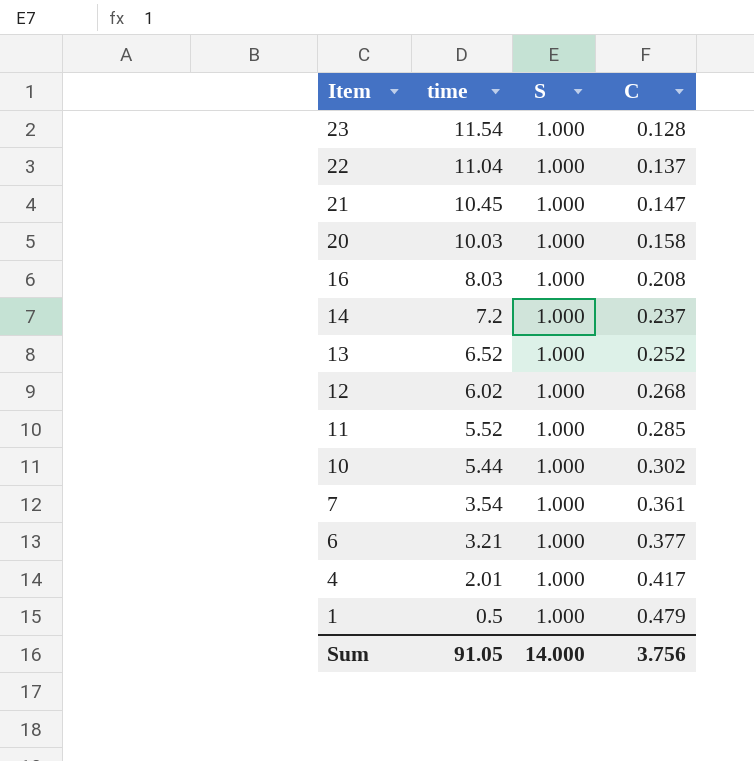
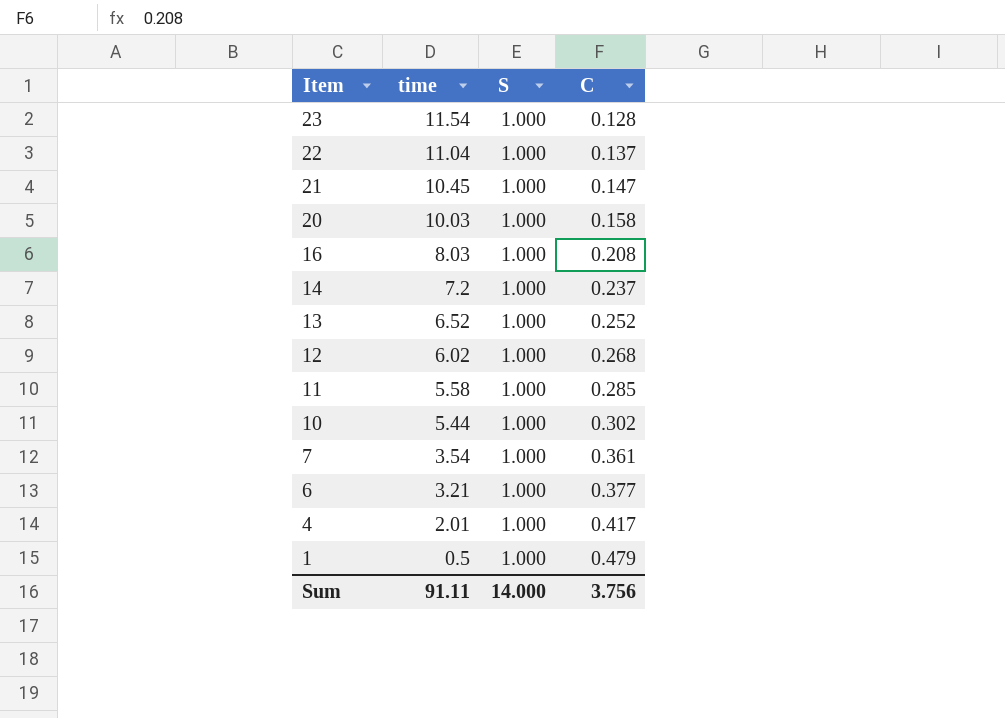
11 | time: 5.52 -> 5.58
Sum | time: 91.05 -> 91.11

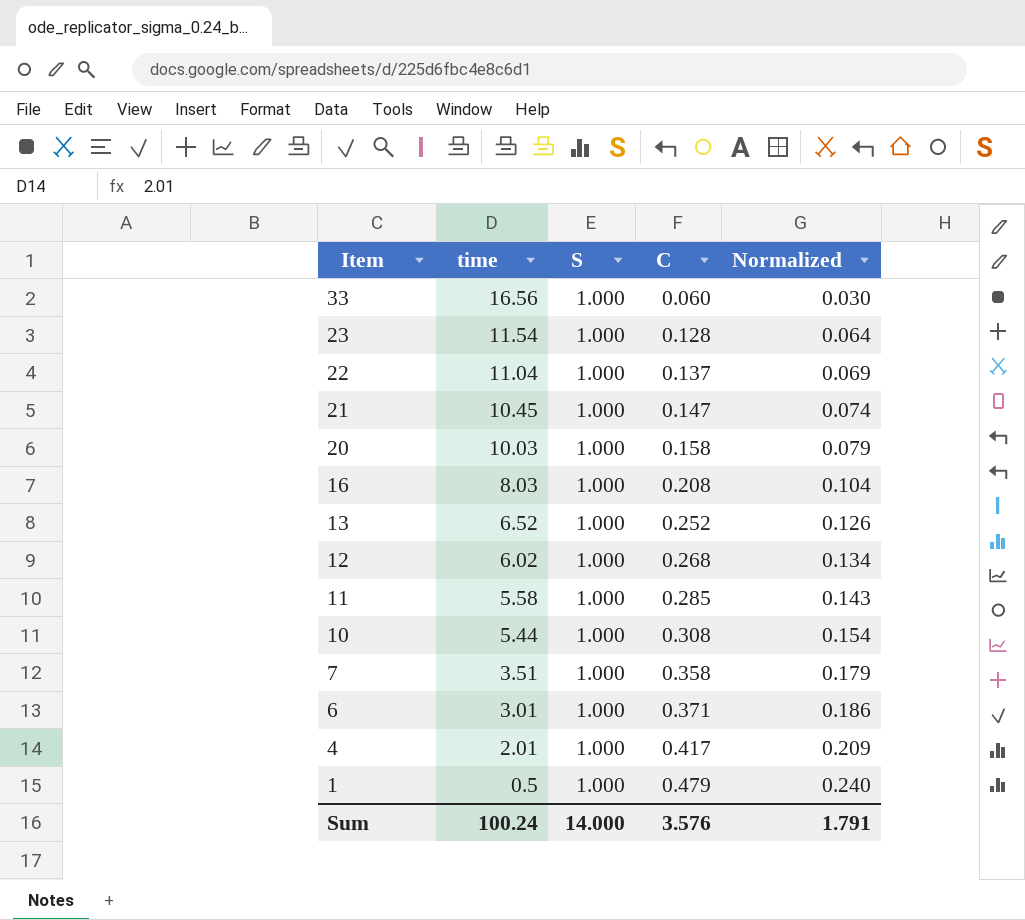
column Normalized | formula: none -> [C] * 0.5
row 14: 7.2 | 1.000 | 0.237 -> none
row 33: none -> 16.56 | 1.000 | 0.060 | 0.030
10 | C: 0.302 -> 0.308
7 | time: 3.54 -> 3.51
7 | C: 0.361 -> 0.358
6 | time: 3.21 -> 3.01
6 | C: 0.377 -> 0.371
Sum | time: 91.11 -> 100.24
Sum | C: 3.756 -> 3.576

